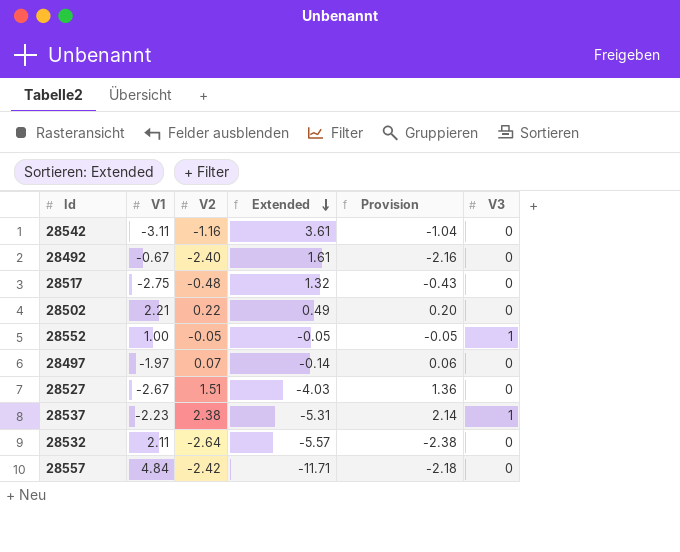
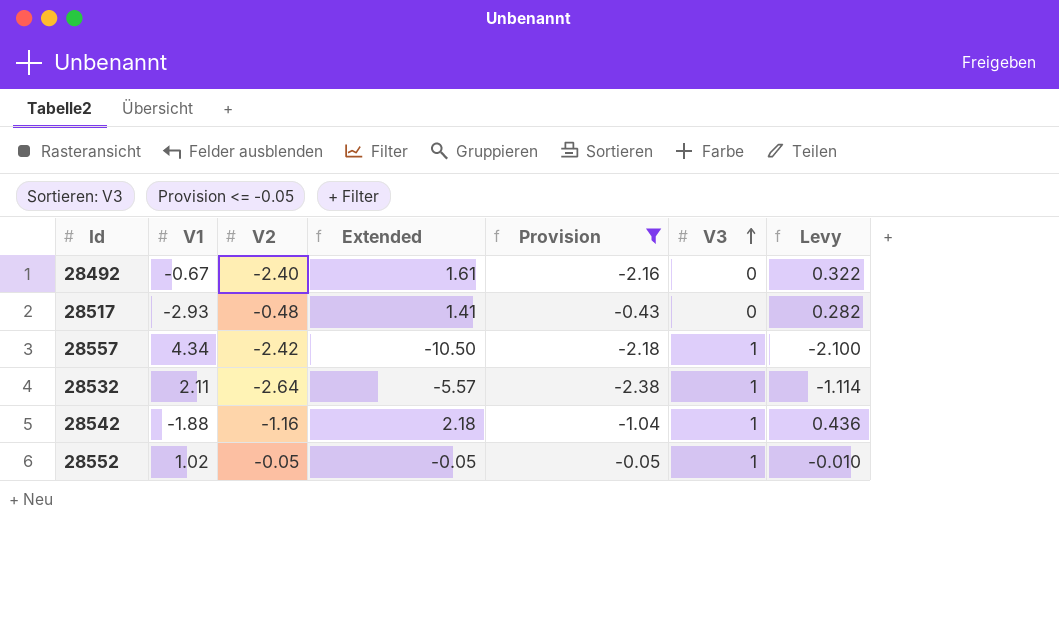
filter: none -> Provision <= -0.05
row order: Extended descending -> V3 ascending
column Levy | formula: none -> [Extended] * 0.2
28517 | V1: -2.75 -> -2.93
28517 | Extended: 1.32 -> 1.41
28557 | V1: 4.84 -> 4.34
28557 | Extended: -11.71 -> -10.50
28557 | V3: 0 -> 1
28532 | V3: 0 -> 1
28542 | V1: -3.11 -> -1.88
28542 | Extended: 3.61 -> 2.18
28542 | V3: 0 -> 1
28552 | V1: 1.00 -> 1.02

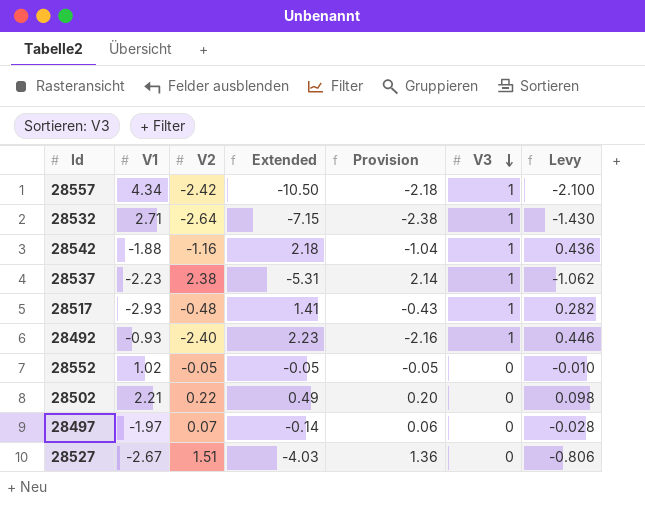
filter: Provision <= -0.05 -> none
row order: V3 ascending -> V3 descending
28532 | V1: 2.11 -> 2.71
28532 | Extended: -5.57 -> -7.15
28532 | Levy: -1.114 -> -1.430
28517 | V3: 0 -> 1
28492 | V1: -0.67 -> -0.93
28492 | Extended: 1.61 -> 2.23
28492 | V3: 0 -> 1
28492 | Levy: 0.322 -> 0.446
28552 | V3: 1 -> 0

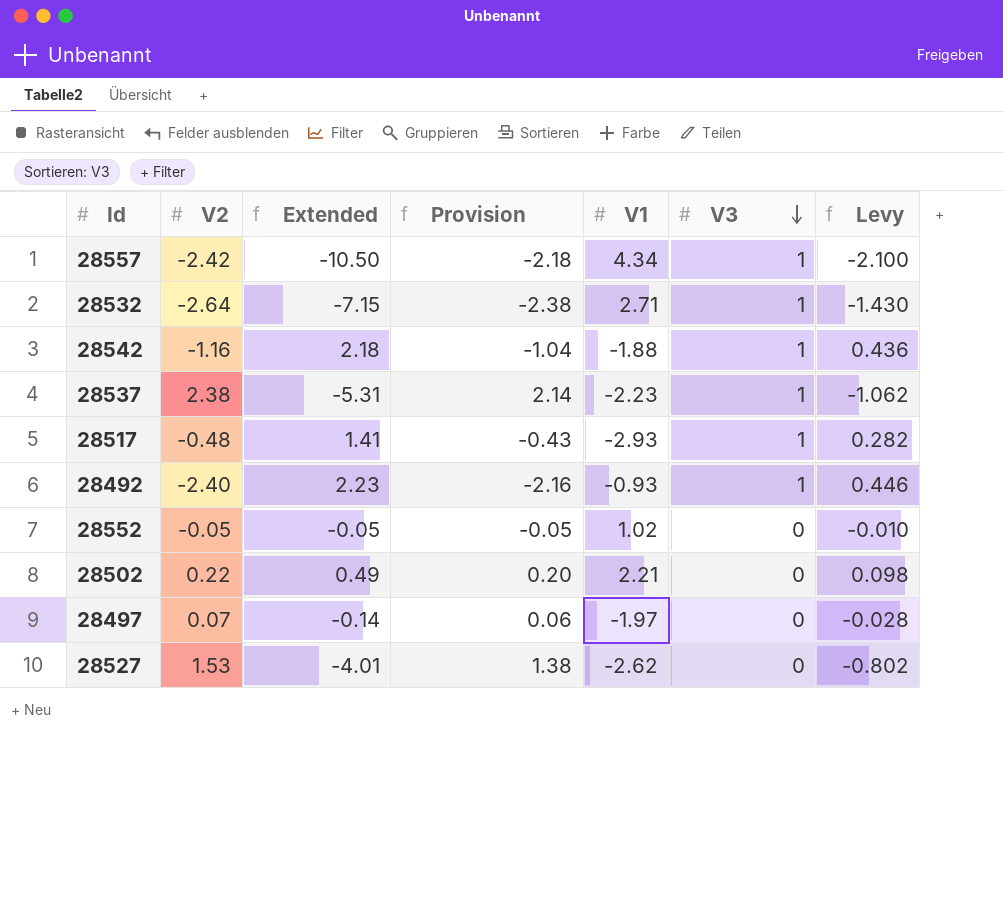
column V1 | position: 2 -> 5
28527 | V2: 1.51 -> 1.53
28527 | Extended: -4.03 -> -4.01
28527 | Provision: 1.36 -> 1.38
28527 | V1: -2.67 -> -2.62
28527 | Levy: -0.806 -> -0.802

